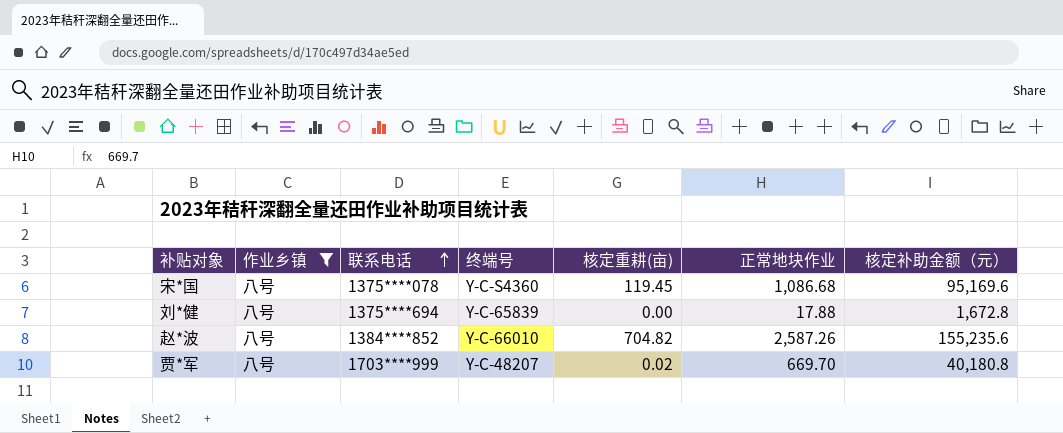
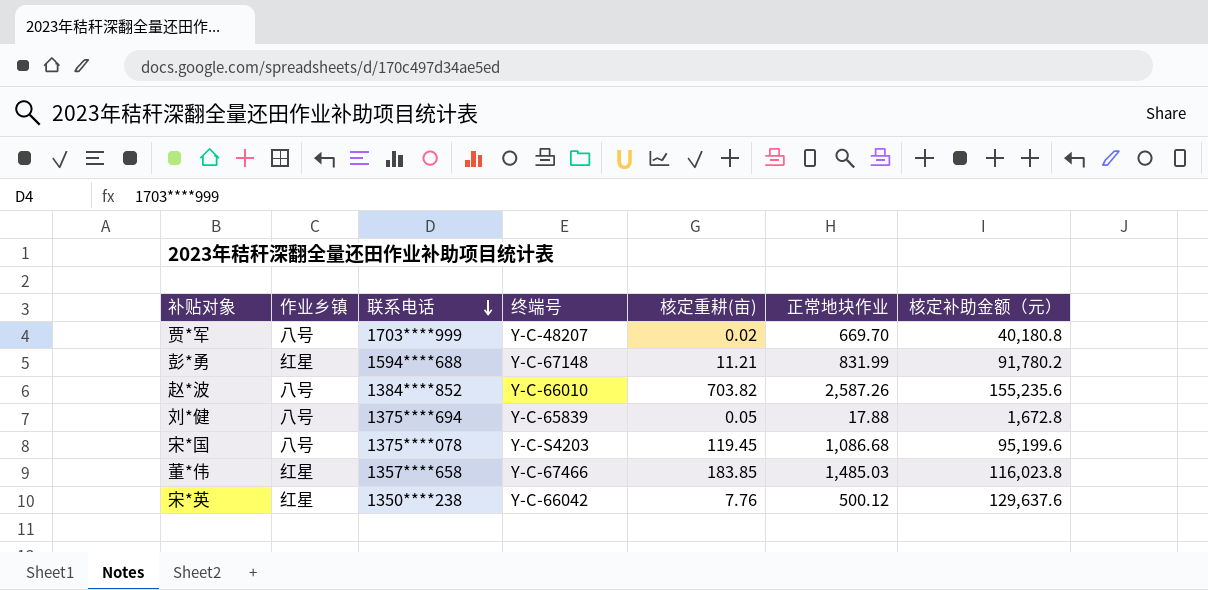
filter: 作业乡镇 = 八号 -> none
row order: 联系电话 ascending -> 联系电话 descending
赵*波 | 核定重耕(亩): 704.82 -> 703.82
刘*健 | 核定重耕(亩): 0.00 -> 0.05
宋*国 | 终端号: Y-C-S4360 -> Y-C-S4203
宋*国 | 核定补助金额（元）: 95,169.6 -> 95,199.6

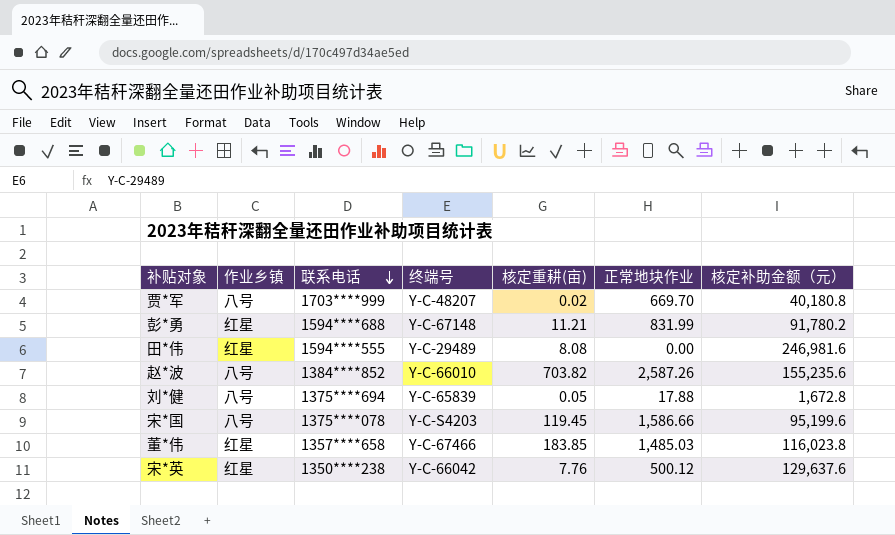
row 田*伟: none -> 红星 | 1594****555 | Y-C-29489 | 8.08 | 0.00 | 246,981.6
宋*国 | 正常地块作业: 1,086.68 -> 1,586.66

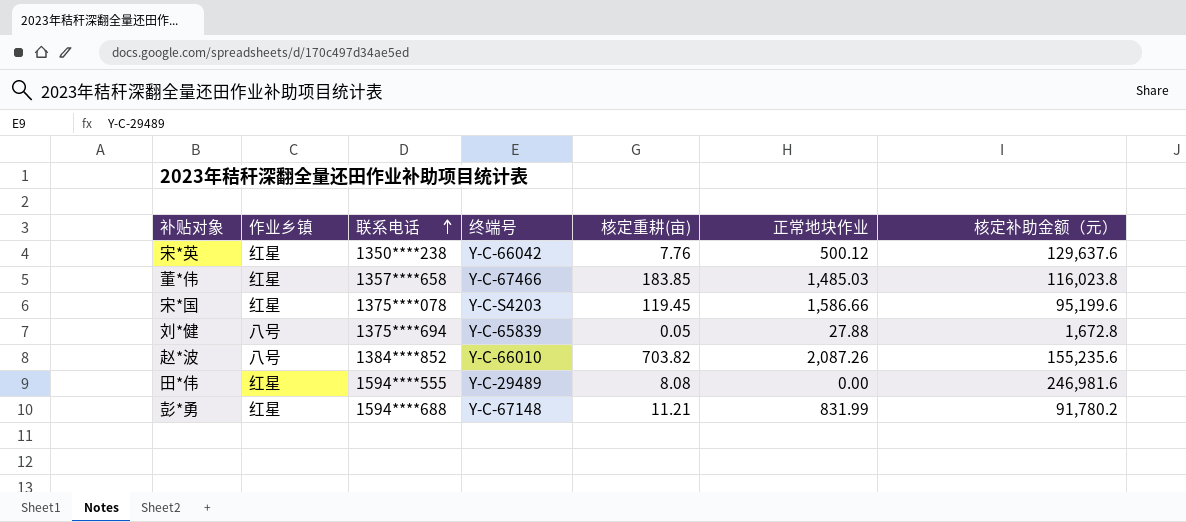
row order: 联系电话 descending -> 联系电话 ascending
row 贾*军: 八号 | 1703****999 | Y-C-48207 | 0.02 | 669.70 | 40,180.8 -> none
宋*国 | 作业乡镇: 八号 -> 红星
刘*健 | 正常地块作业: 17.88 -> 27.88
赵*波 | 正常地块作业: 2,587.26 -> 2,087.26

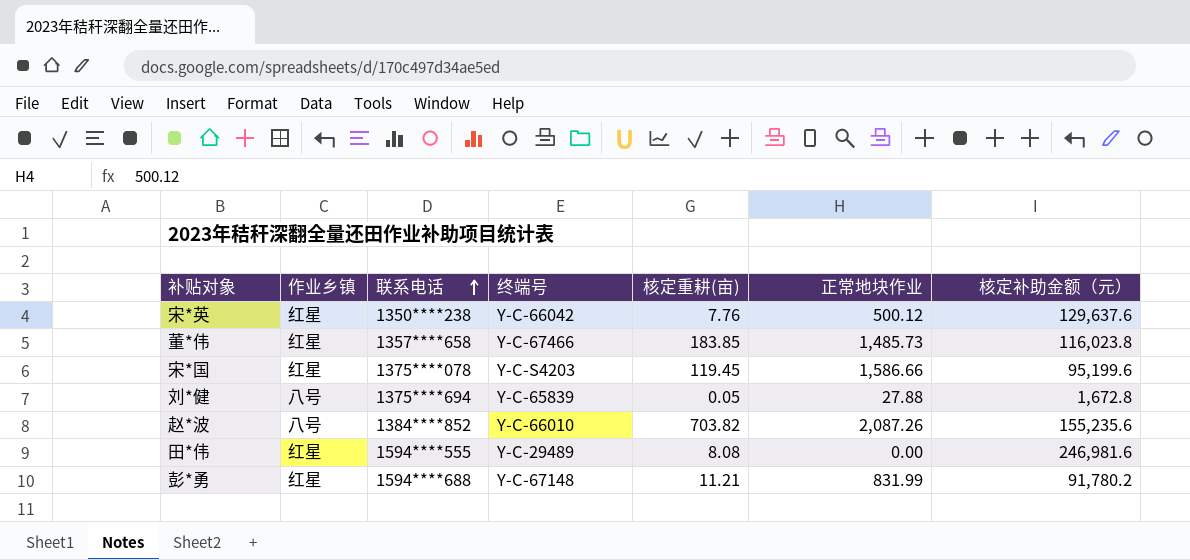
董*伟 | 正常地块作业: 1,485.03 -> 1,485.73

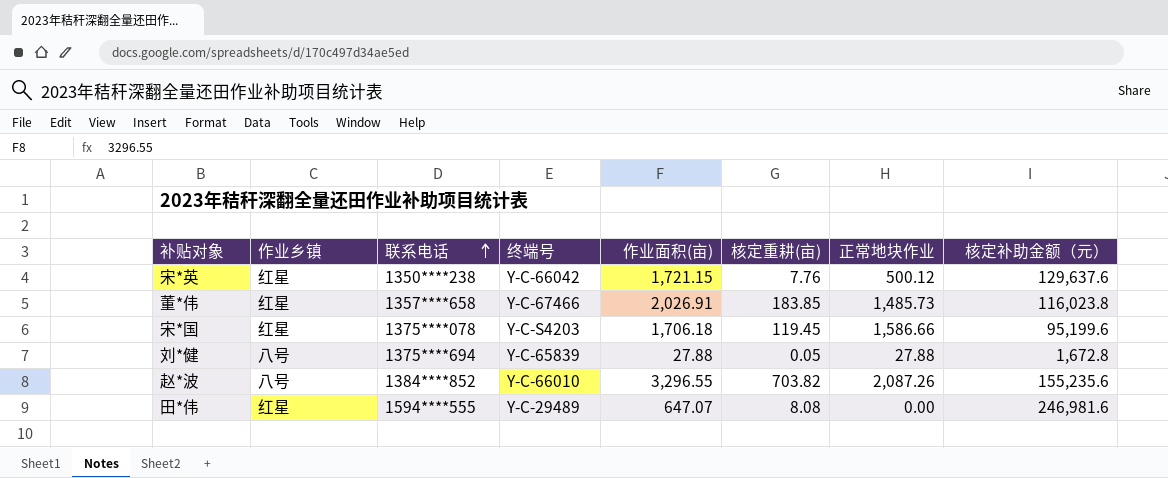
column 作业面积(亩) | position: none -> 5
row 彭*勇: 红星 | 1594****688 | Y-C-67148 | 11.21 | 831.99 | 91,780.2 -> none

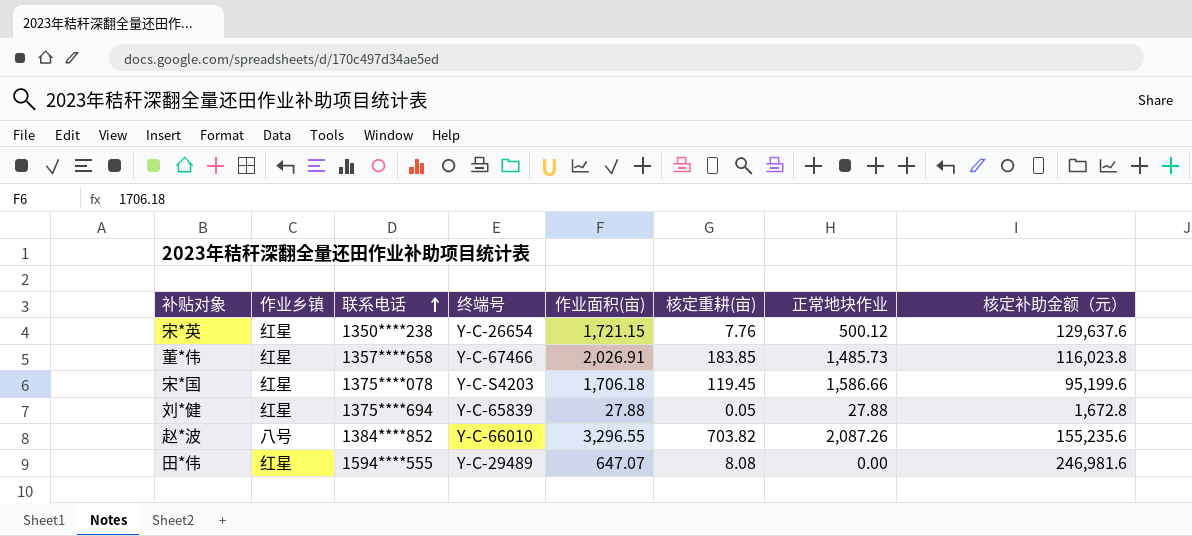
宋*英 | 终端号: Y-C-66042 -> Y-C-26654
刘*健 | 作业乡镇: 八号 -> 红星

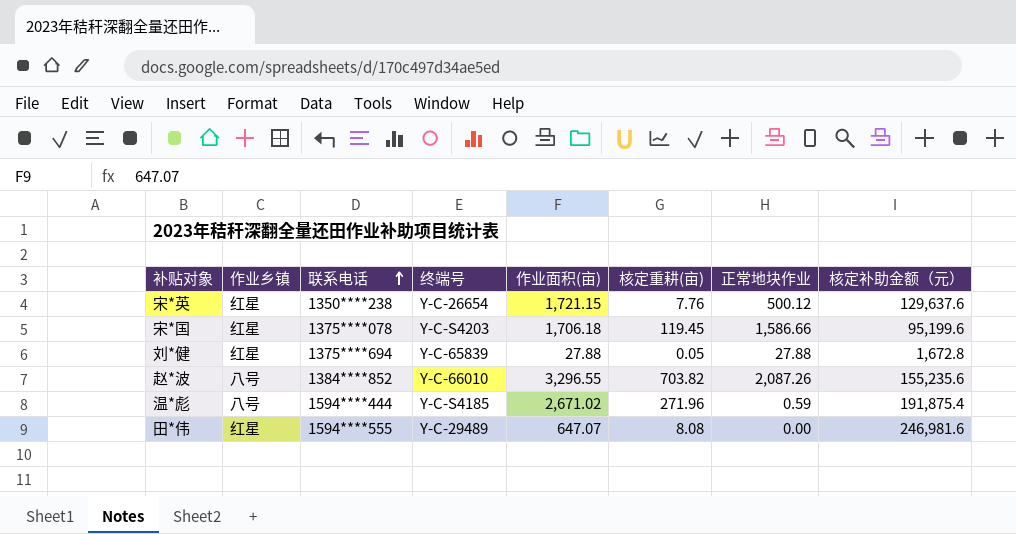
row 董*伟: 红星 | 1357****658 | Y-C-67466 | 2,026.91 | 183.85 | 1,485.73 | 116,023.8 -> none
row 温*彪: none -> 八号 | 1594****444 | Y-C-S4185 | 2,671.02 | 271.96 | 0.59 | 191,875.4

